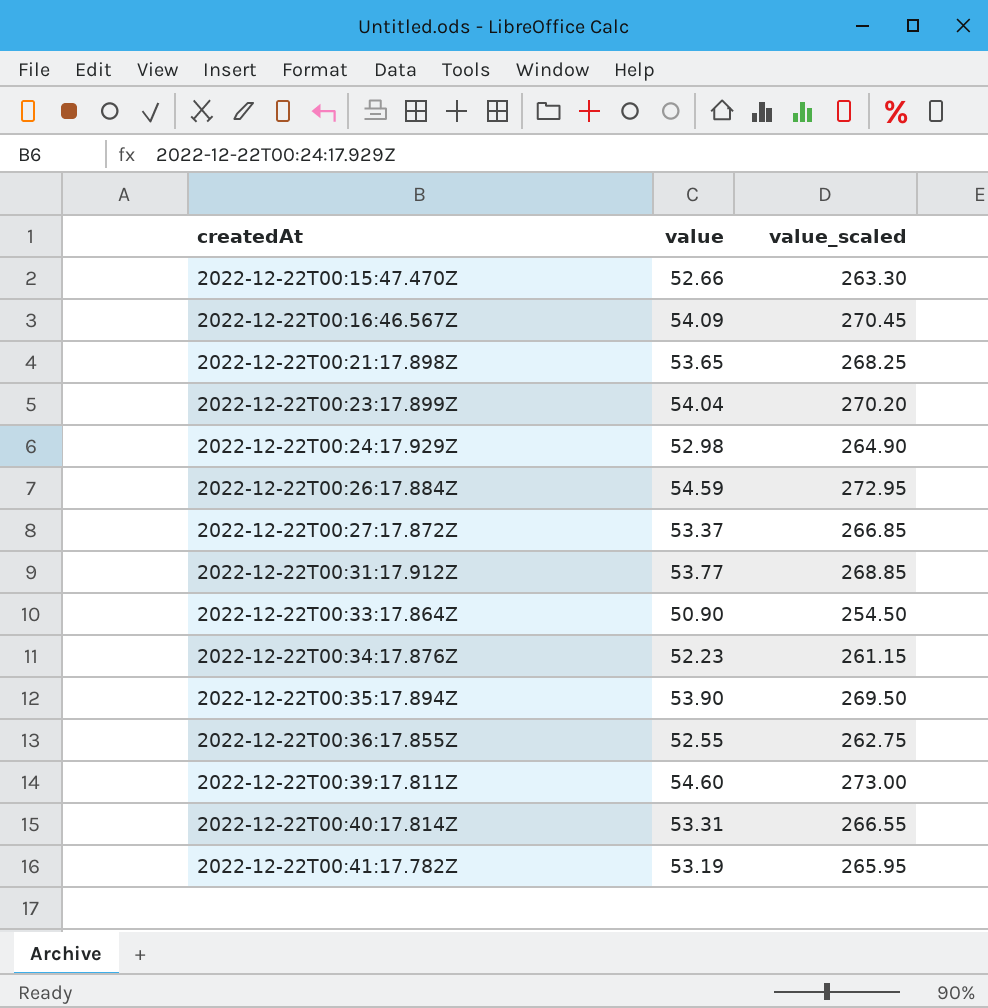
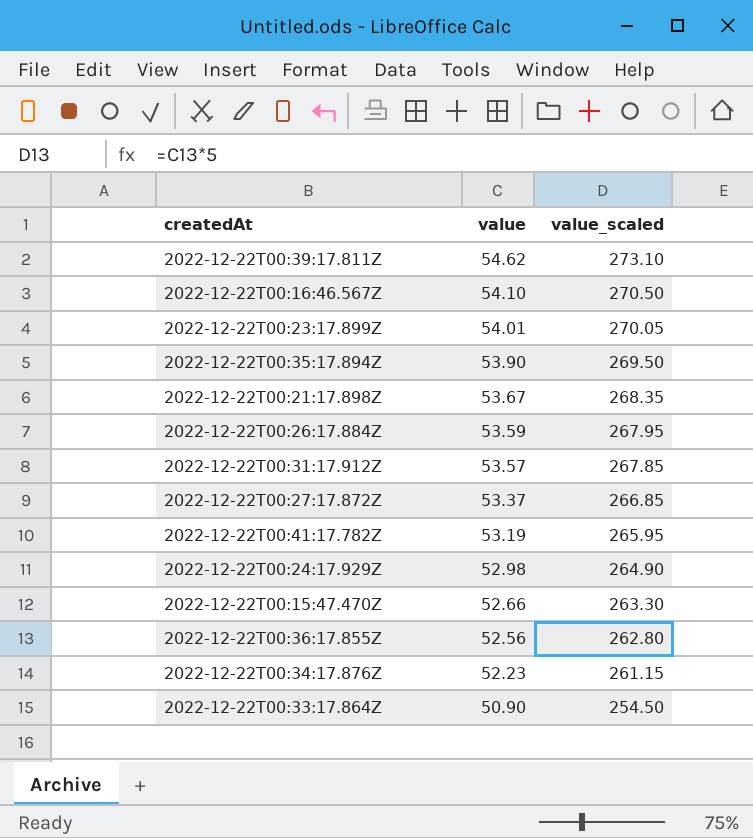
row order: createdAt ascending -> value descending
row 2022-12-22T00:40:17.814Z: 53.31 | 266.55 -> none
2022-12-22T00:39:17.811Z | value: 54.60 -> 54.62
2022-12-22T00:39:17.811Z | value_scaled: 273.00 -> 273.10
2022-12-22T00:16:46.567Z | value: 54.09 -> 54.10
2022-12-22T00:16:46.567Z | value_scaled: 270.45 -> 270.50
2022-12-22T00:23:17.899Z | value: 54.04 -> 54.01
2022-12-22T00:23:17.899Z | value_scaled: 270.20 -> 270.05
2022-12-22T00:21:17.898Z | value: 53.65 -> 53.67
2022-12-22T00:21:17.898Z | value_scaled: 268.25 -> 268.35
2022-12-22T00:26:17.884Z | value: 54.59 -> 53.59
2022-12-22T00:26:17.884Z | value_scaled: 272.95 -> 267.95
2022-12-22T00:31:17.912Z | value: 53.77 -> 53.57
2022-12-22T00:31:17.912Z | value_scaled: 268.85 -> 267.85
2022-12-22T00:36:17.855Z | value: 52.55 -> 52.56
2022-12-22T00:36:17.855Z | value_scaled: 262.75 -> 262.80

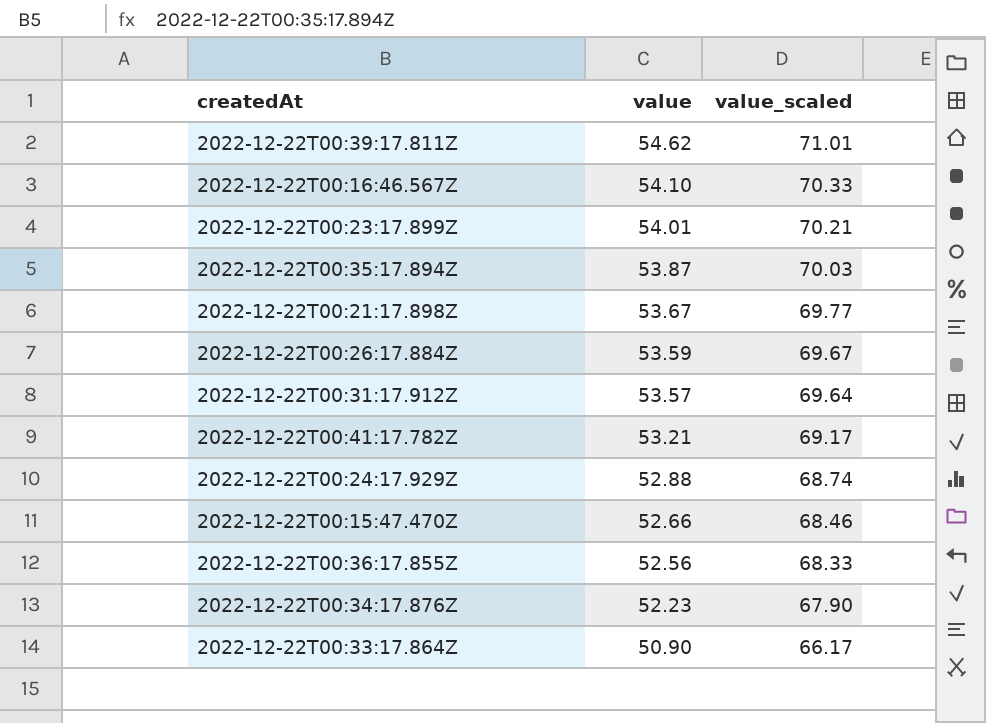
column value_scaled | formula: [value] * 5 -> [value] * 1.3
row 2022-12-22T00:27:17.872Z: 53.37 | 266.85 -> none
2022-12-22T00:35:17.894Z | value: 53.90 -> 53.87
2022-12-22T00:41:17.782Z | value: 53.19 -> 53.21
2022-12-22T00:24:17.929Z | value: 52.98 -> 52.88

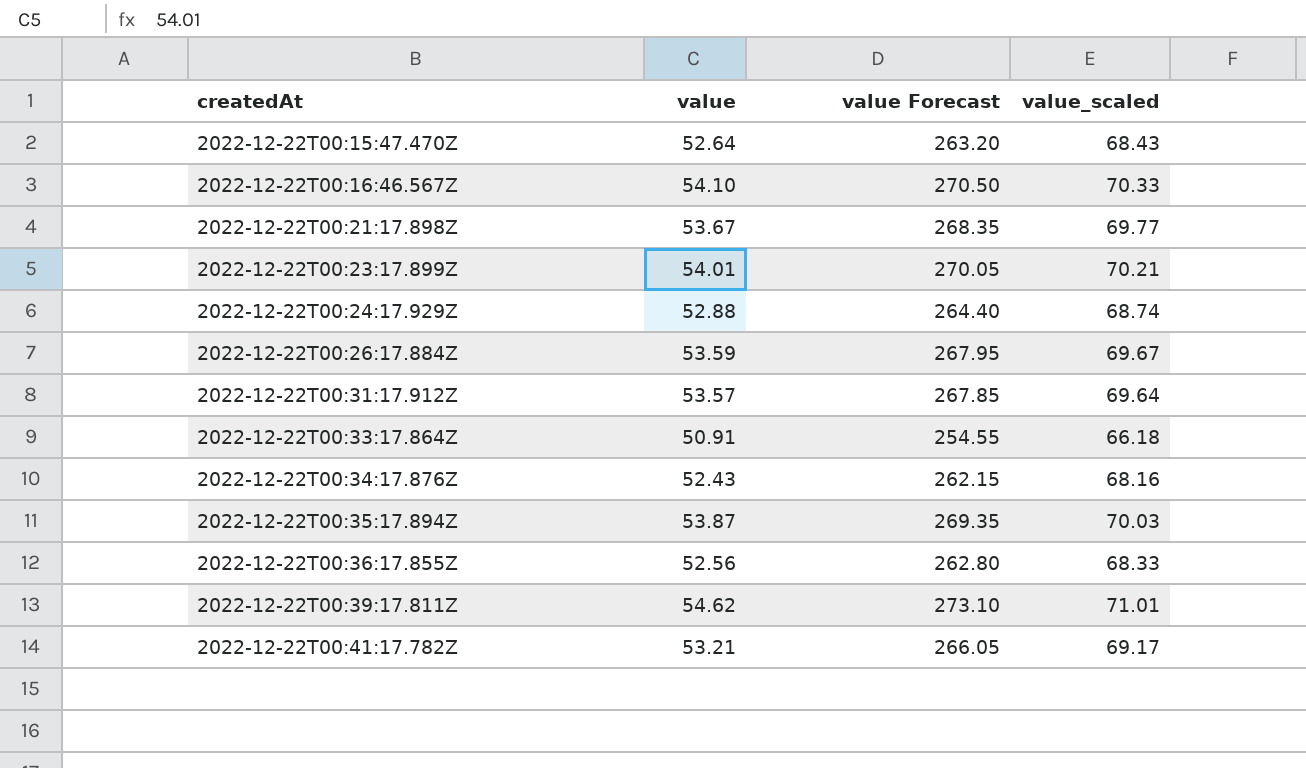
row order: value descending -> createdAt ascending
column value Forecast | formula: none -> [value] * 5
2022-12-22T00:15:47.470Z | value: 52.66 -> 52.64
2022-12-22T00:15:47.470Z | value_scaled: 68.46 -> 68.43
2022-12-22T00:33:17.864Z | value: 50.90 -> 50.91
2022-12-22T00:33:17.864Z | value_scaled: 66.17 -> 66.18
2022-12-22T00:34:17.876Z | value: 52.23 -> 52.43
2022-12-22T00:34:17.876Z | value_scaled: 67.90 -> 68.16

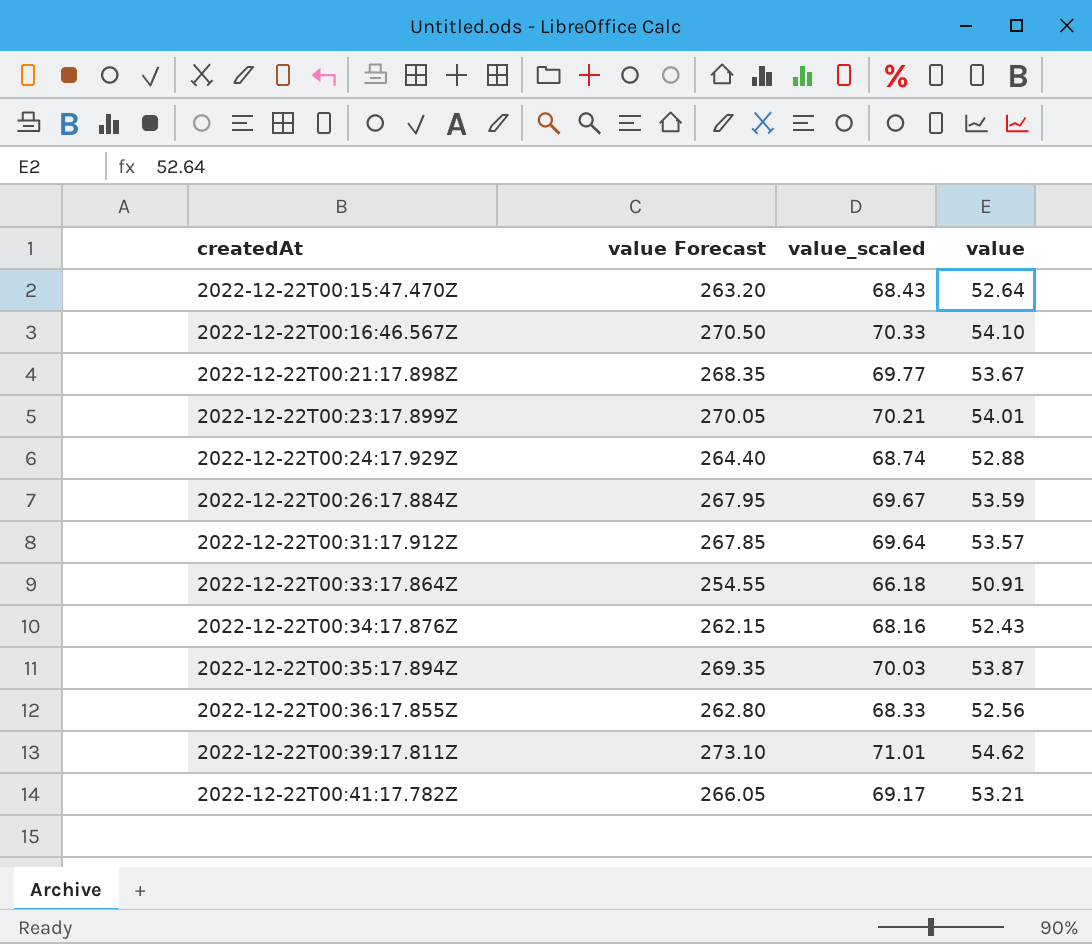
column value | position: 2 -> 4

